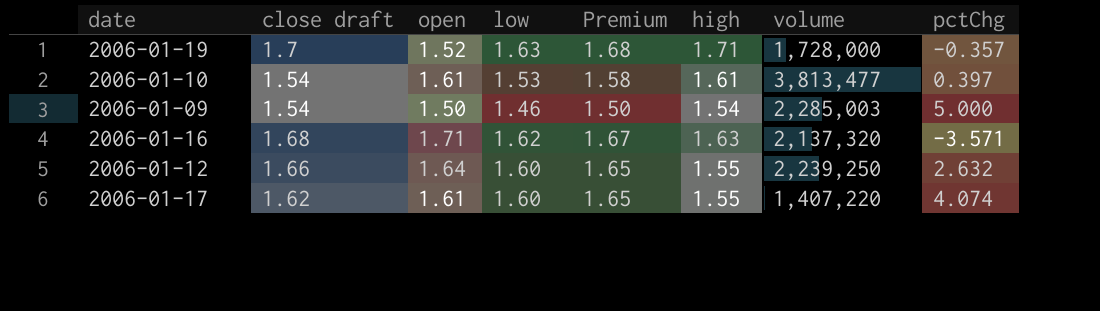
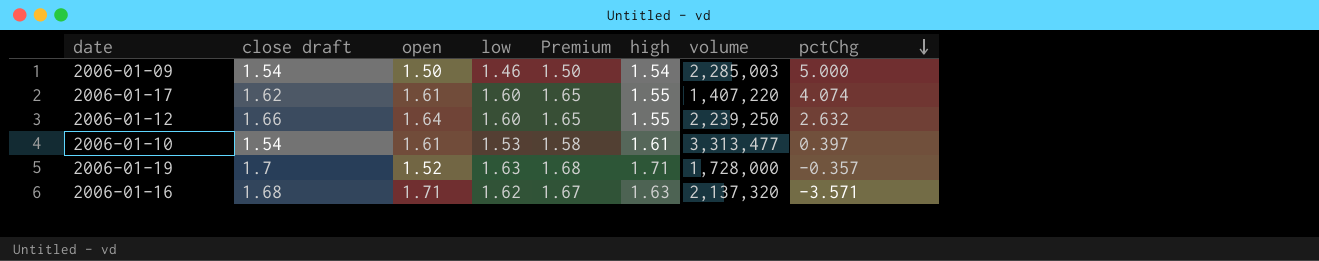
row order: none -> pctChg descending
2006-01-10 | volume: 3,813,477 -> 3,313,477

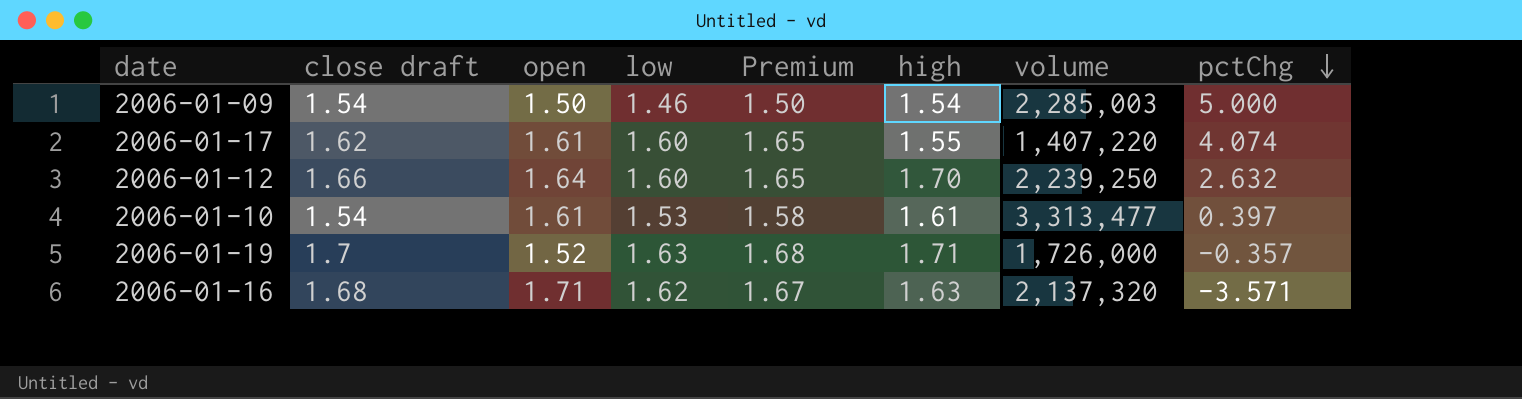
2006-01-12 | high: 1.55 -> 1.70
2006-01-19 | volume: 1,728,000 -> 1,726,000

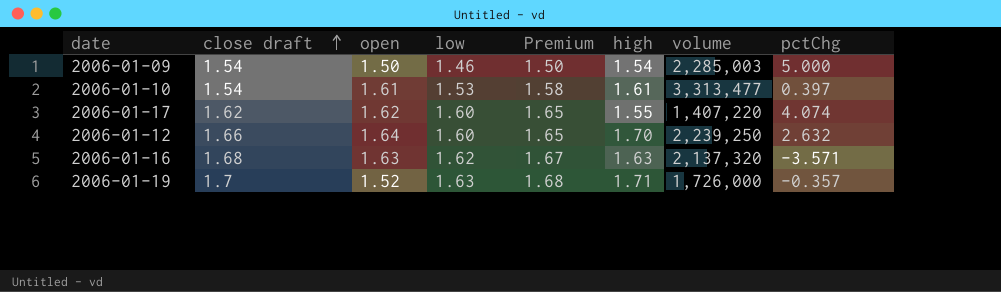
row order: pctChg descending -> close draft ascending
2006-01-17 | open: 1.61 -> 1.62
2006-01-16 | open: 1.71 -> 1.63

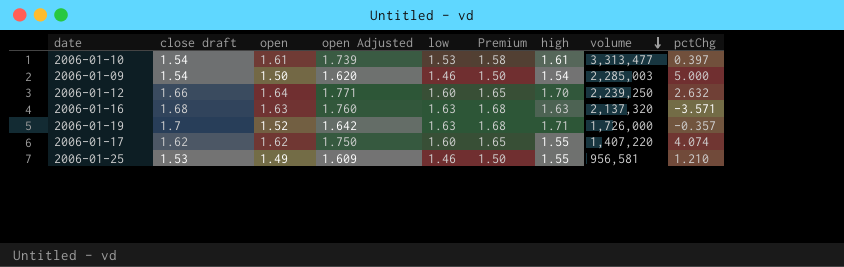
row order: close draft ascending -> volume descending
column open Adjusted | formula: none -> [open] * 1.08
2006-01-16 | low: 1.62 -> 1.63
2006-01-16 | Premium: 1.67 -> 1.68
row 2006-01-25: none -> 1.53 | 1.49 | 1.609 | 1.46 | 1.50 | 1.55 | 956,581 | 1.210

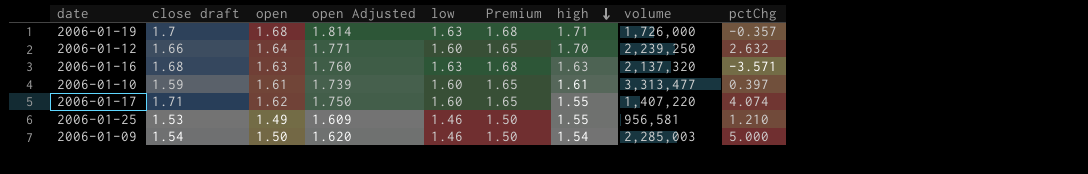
row order: volume descending -> high descending
2006-01-19 | open: 1.52 -> 1.68
2006-01-19 | open Adjusted: 1.642 -> 1.814
2006-01-10 | close draft: 1.54 -> 1.59
2006-01-10 | low: 1.53 -> 1.60
2006-01-10 | Premium: 1.58 -> 1.65
2006-01-17 | close draft: 1.62 -> 1.71

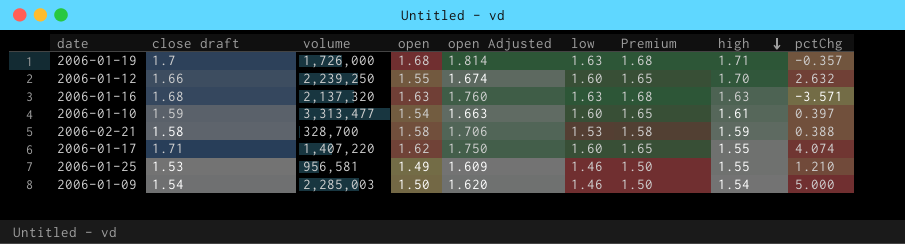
column volume | position: 8 -> 3
2006-01-12 | open: 1.64 -> 1.55
2006-01-12 | open Adjusted: 1.771 -> 1.674
2006-01-10 | open: 1.61 -> 1.54
2006-01-10 | open Adjusted: 1.739 -> 1.663
row 2006-02-21: none -> 1.58 | 328,700 | 1.58 | 1.706 | 1.53 | 1.58 | 1.59 | 0.388

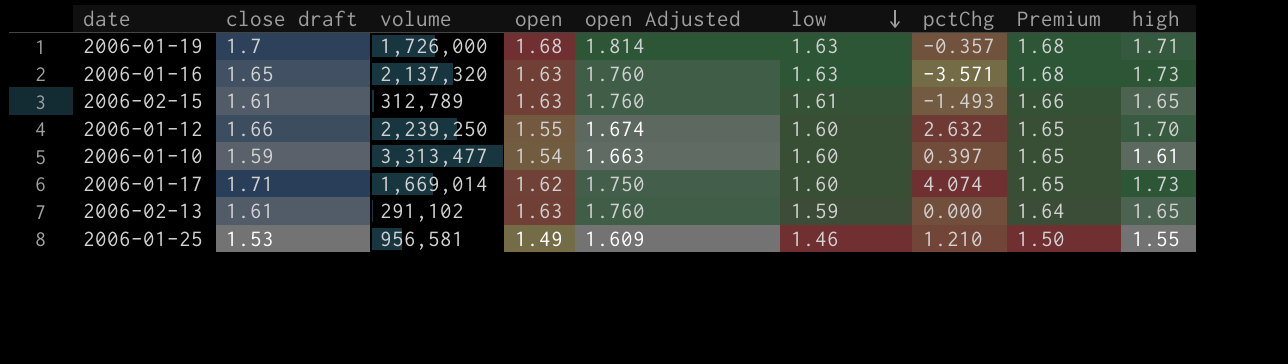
row order: high descending -> low descending
column pctChg | position: 9 -> 7
row 2006-02-21: 1.58 | 328,700 | 1.58 | 1.706 | 1.53 | 1.58 | 1.59 | 0.388 -> none
row 2006-01-09: 1.54 | 2,285,003 | 1.50 | 1.620 | 1.46 | 1.50 | 1.54 | 5.000 -> none
2006-01-16 | close draft: 1.68 -> 1.65
2006-01-16 | high: 1.63 -> 1.73
row 2006-02-15: none -> 1.61 | 312,789 | 1.63 | 1.760 | 1.61 | -1.493 | 1.66 | 1.65
2006-01-17 | volume: 1,407,220 -> 1,669,014
2006-01-17 | high: 1.55 -> 1.73
row 2006-02-13: none -> 1.61 | 291,102 | 1.63 | 1.760 | 1.59 | 0.000 | 1.64 | 1.65

